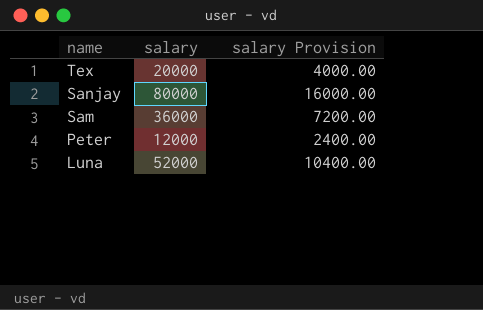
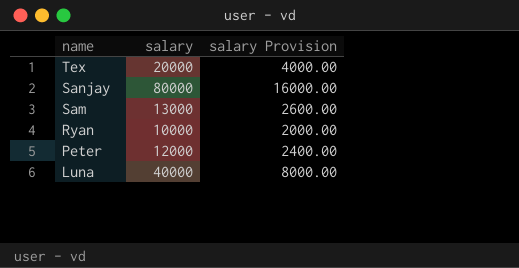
Sam | salary: 36000 -> 13000
Sam | salary Provision: 7200.00 -> 2600.00
row Ryan: none -> 10000 | 2000.00
Luna | salary: 52000 -> 40000
Luna | salary Provision: 10400.00 -> 8000.00

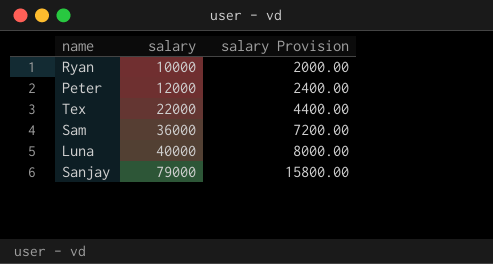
row order: name descending -> salary ascending
Tex | salary: 20000 -> 22000
Tex | salary Provision: 4000.00 -> 4400.00
Sam | salary: 13000 -> 36000
Sam | salary Provision: 2600.00 -> 7200.00
Sanjay | salary: 80000 -> 79000
Sanjay | salary Provision: 16000.00 -> 15800.00

